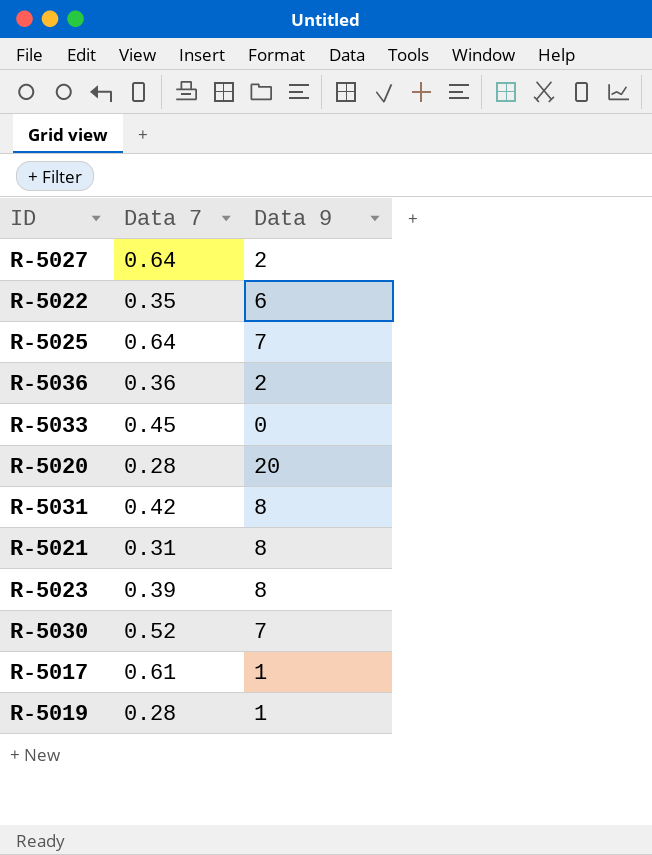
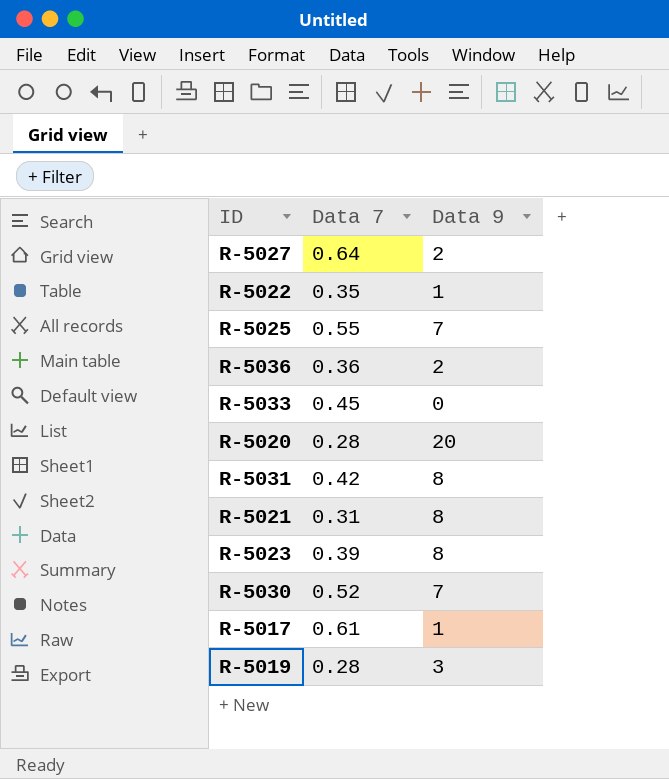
R-5022 | Data 9: 6 -> 1
R-5025 | Data 7: 0.64 -> 0.55
R-5019 | Data 9: 1 -> 3

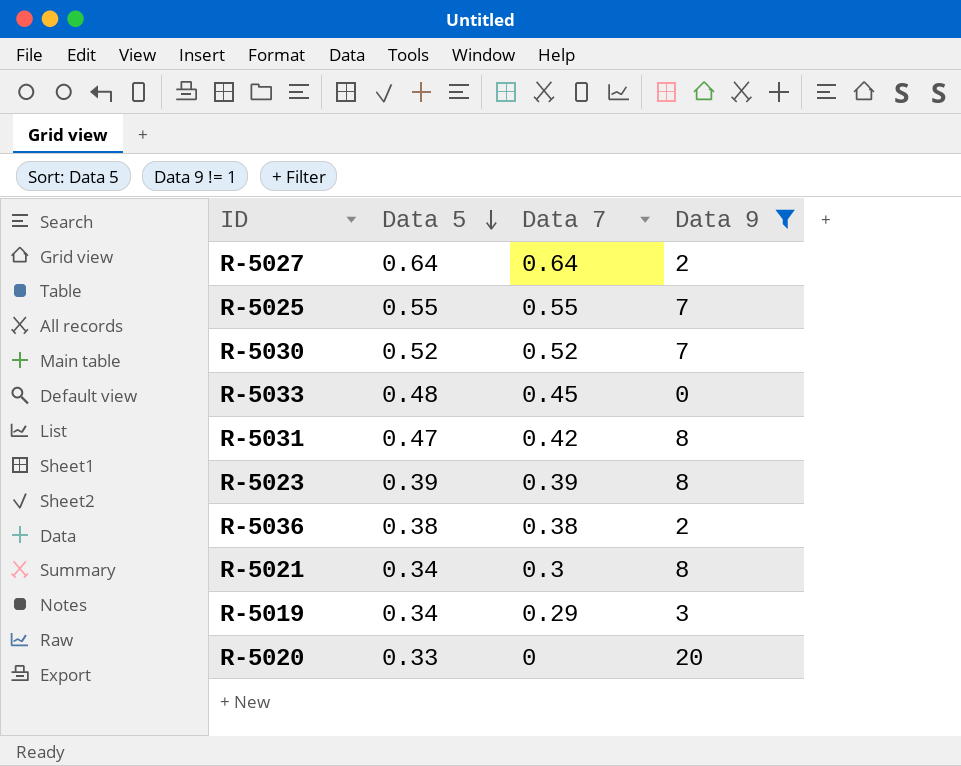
filter: none -> Data 9 != 1
row order: none -> Data 5 descending
column Data 5 | position: none -> 2
R-5036 | Data 7: 0.36 -> 0.38
R-5021 | Data 7: 0.31 -> 0.3
R-5019 | Data 7: 0.28 -> 0.29
R-5020 | Data 7: 0.28 -> 0

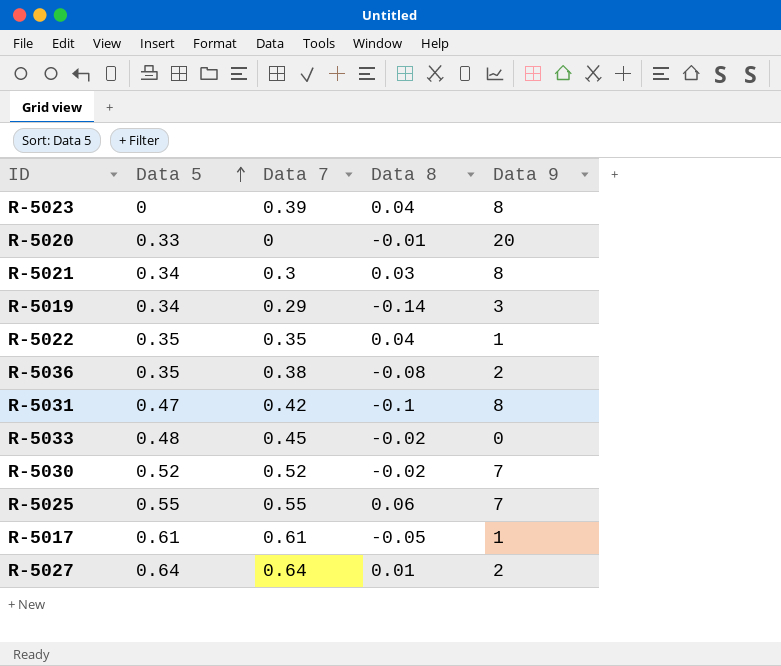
filter: Data 9 != 1 -> none
row order: Data 5 descending -> Data 5 ascending
column Data 8 | position: none -> 4
R-5023 | Data 5: 0.39 -> 0
R-5036 | Data 5: 0.38 -> 0.35

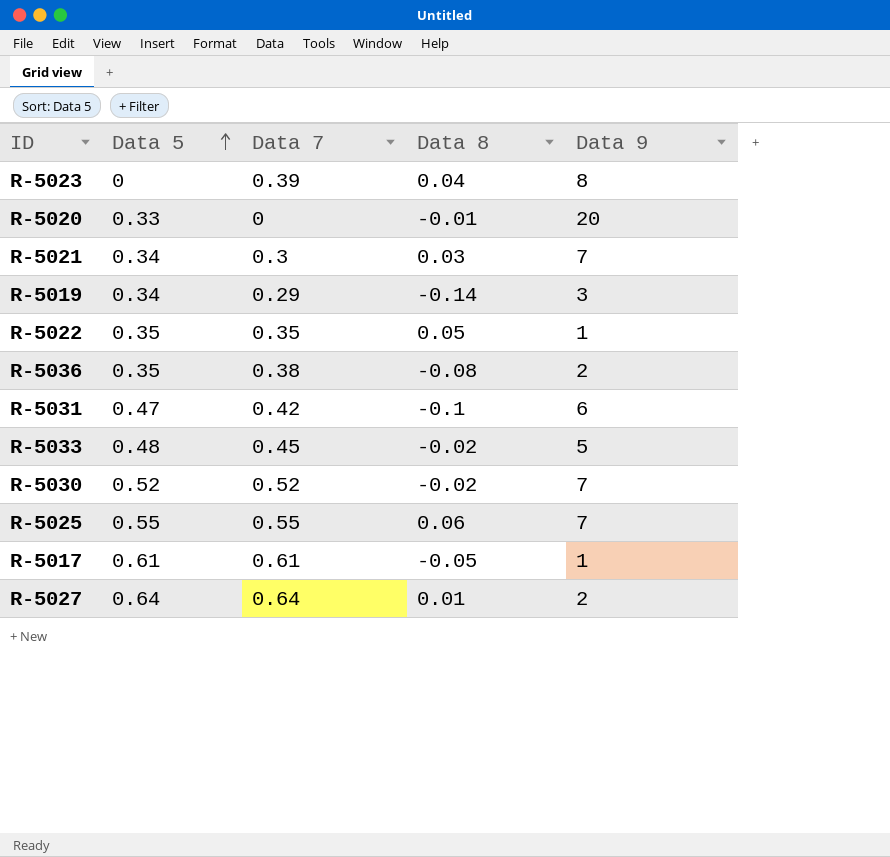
R-5021 | Data 9: 8 -> 7
R-5022 | Data 8: 0.04 -> 0.05
R-5031 | Data 9: 8 -> 6
R-5033 | Data 9: 0 -> 5

